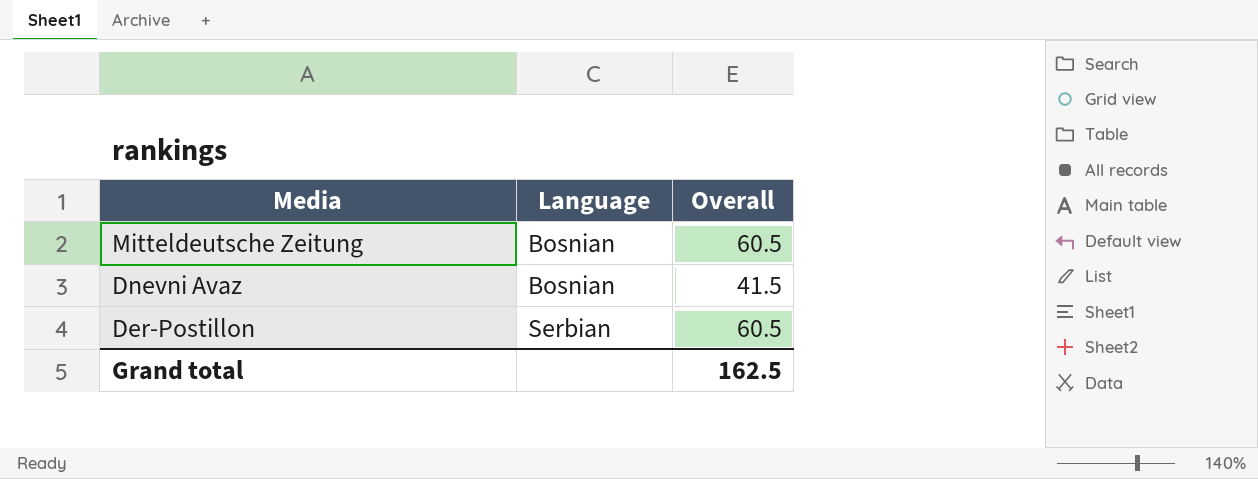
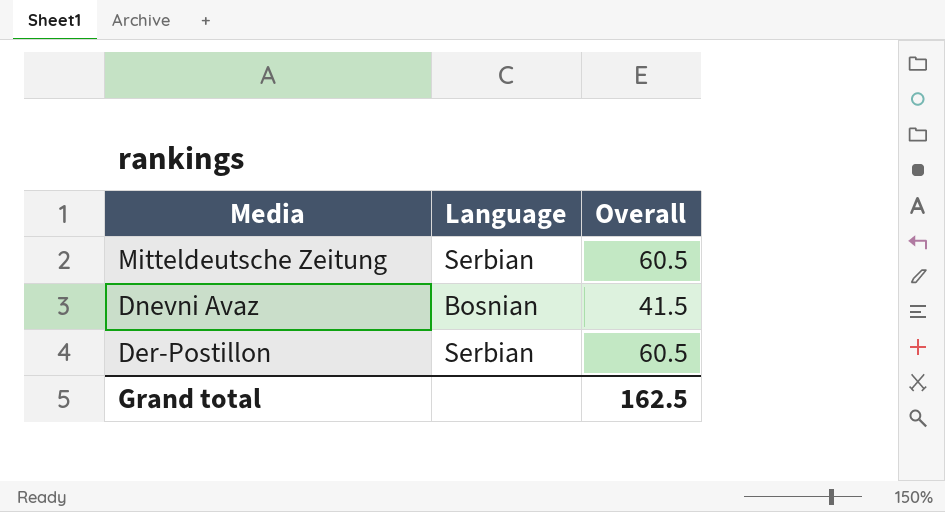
Mitteldeutsche Zeitung | Language: Bosnian -> Serbian

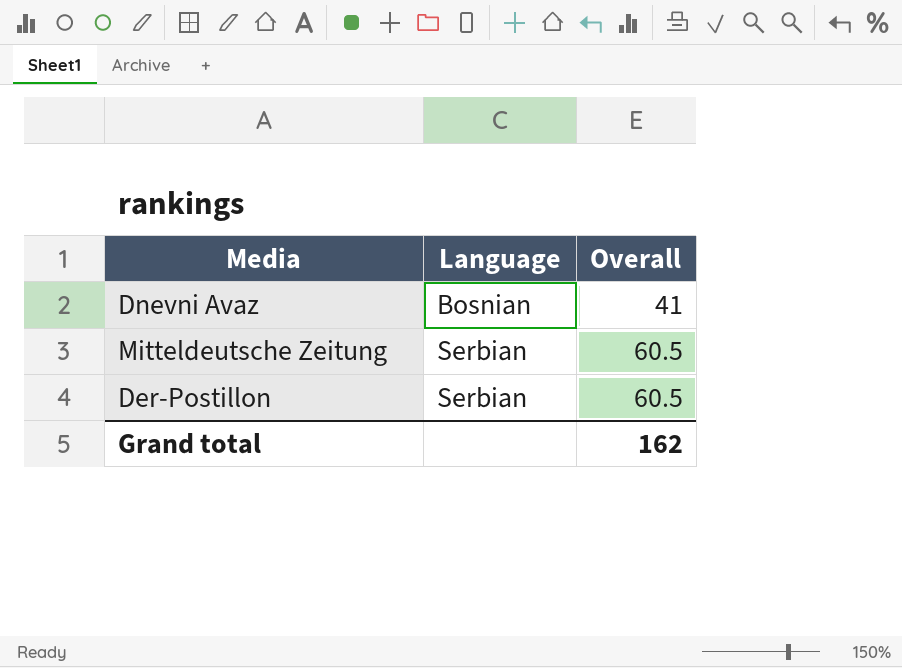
row order: Media descending -> Language ascending
Dnevni Avaz | Overall: 41.5 -> 41
Grand total | Overall: 162.5 -> 162

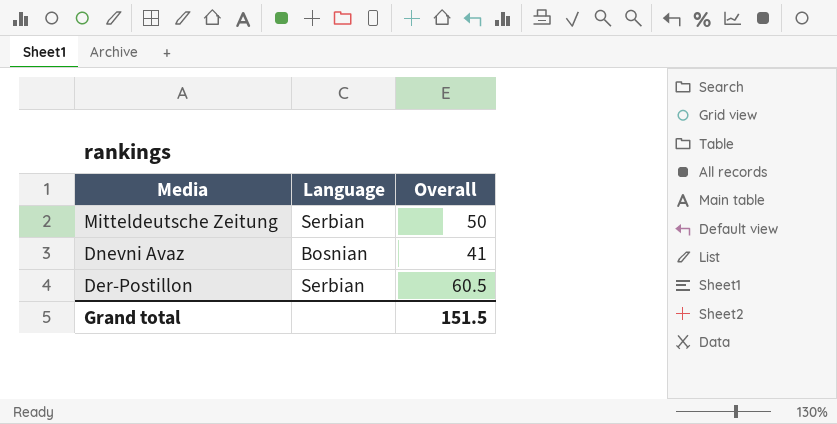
row order: Language ascending -> Media descending
Mitteldeutsche Zeitung | Overall: 60.5 -> 50
Grand total | Overall: 162 -> 151.5

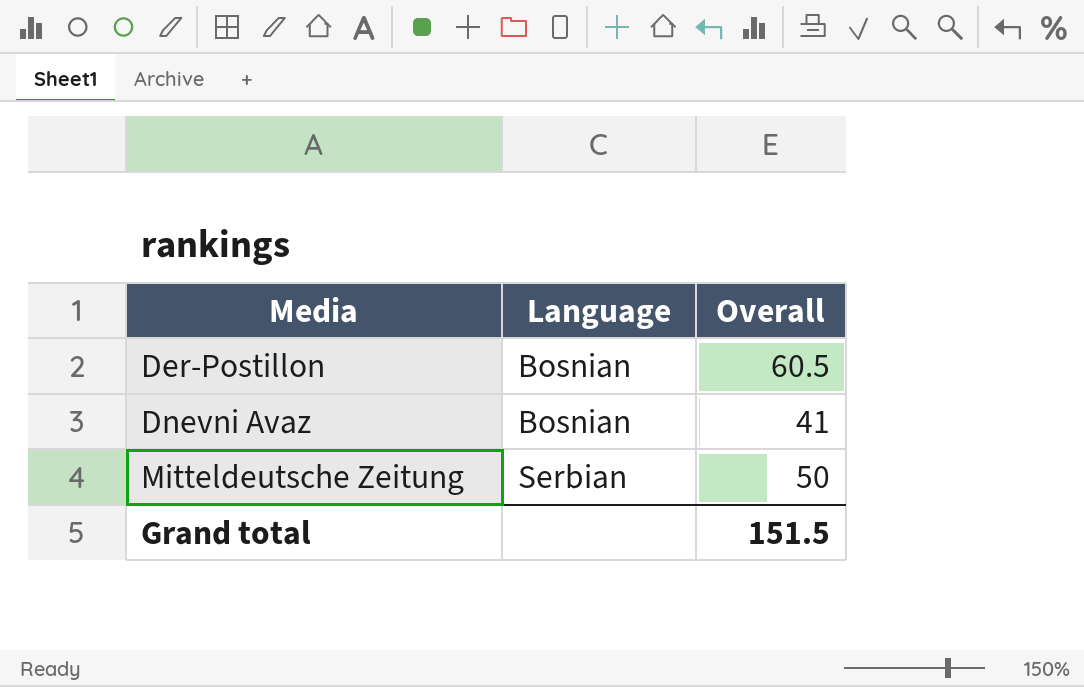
row order: Media descending -> Media ascending
Der-Postillon | Language: Serbian -> Bosnian

